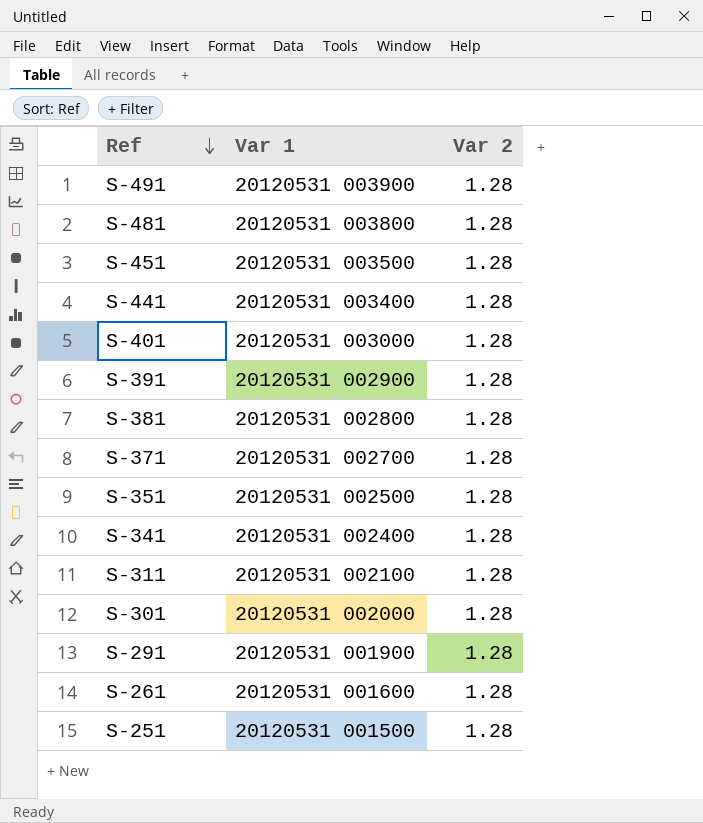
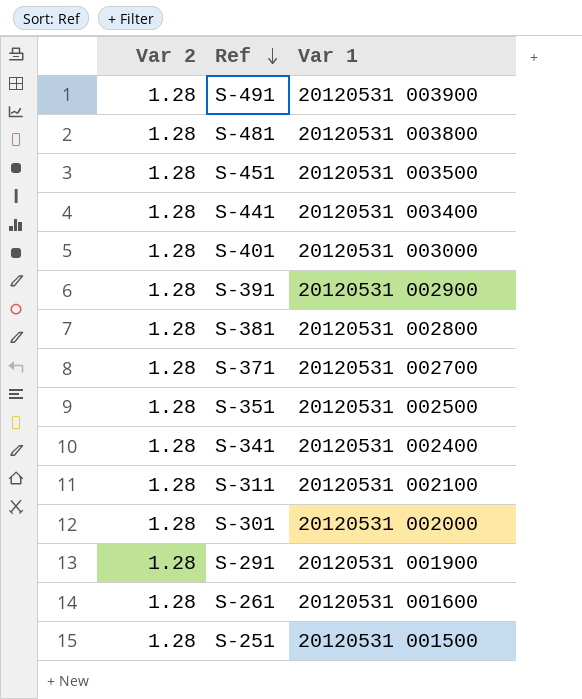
column Var 2 | position: 3 -> 1

